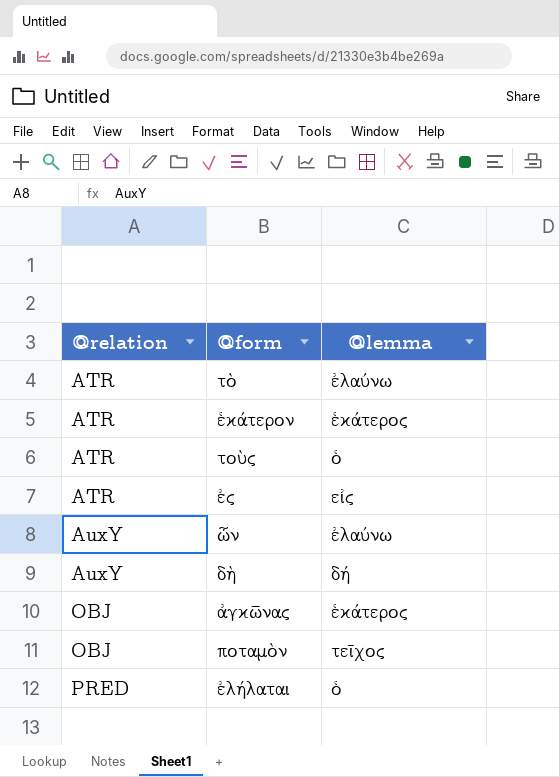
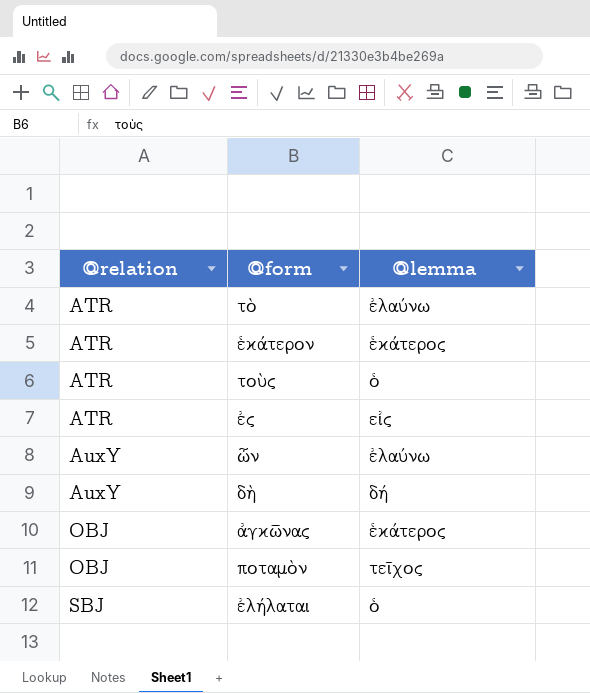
ἐλήλαται | @relation: PRED -> SBJ

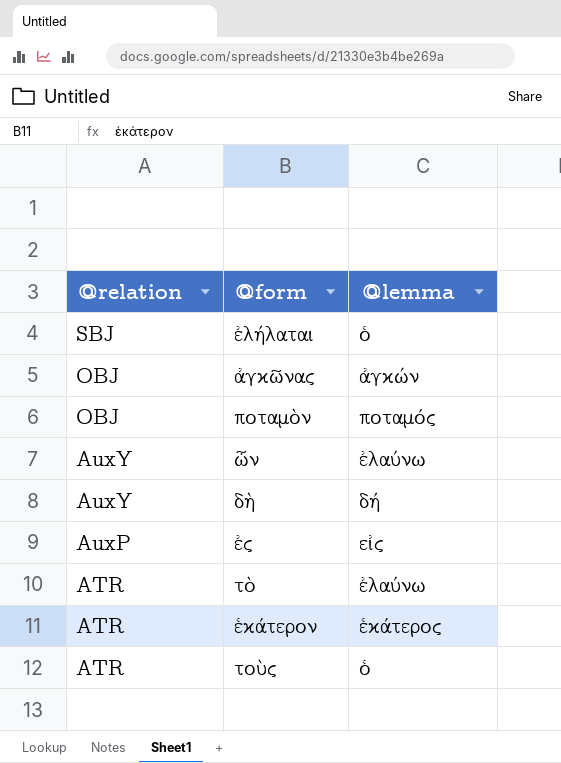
row order: @relation ascending -> @relation descending
ἀγκῶνας | @lemma: ἑκάτερος -> ἀγκών
ποταμὸν | @lemma: τεῖχος -> ποταμός
ἐς | @relation: ATR -> AuxP

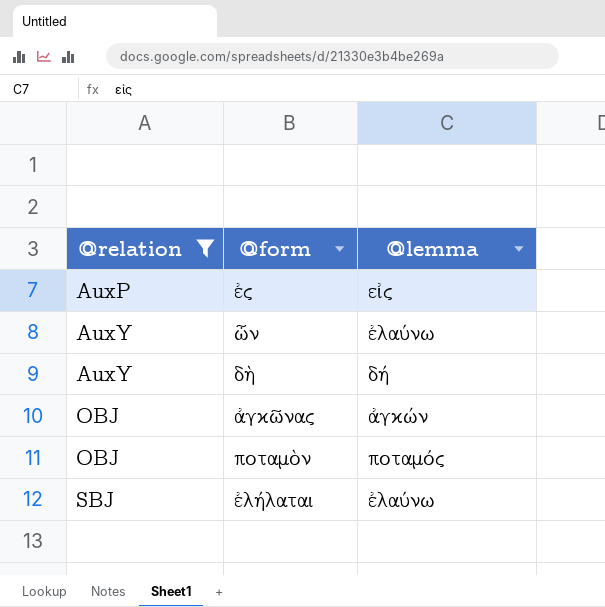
filter: none -> @relation != ATR
row order: @relation descending -> @relation ascending
ἐλήλαται | @lemma: ὁ -> ἐλαύνω

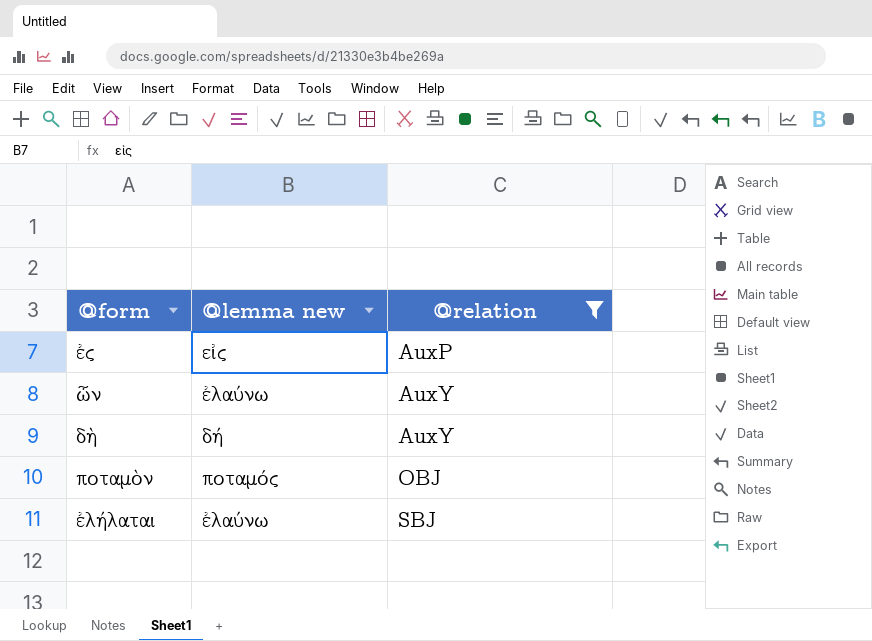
column name: @lemma -> @lemma new
column @relation | position: 1 -> 3
row ἀγκῶνας: OBJ | ἀγκών -> none

